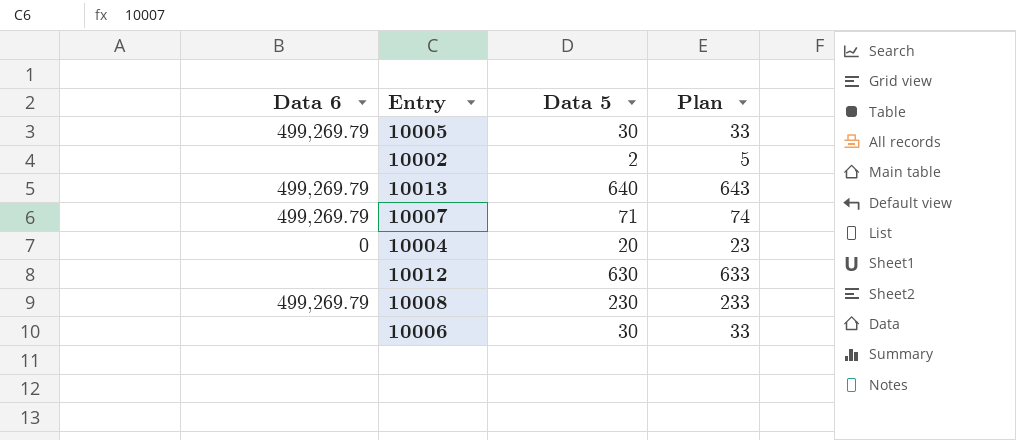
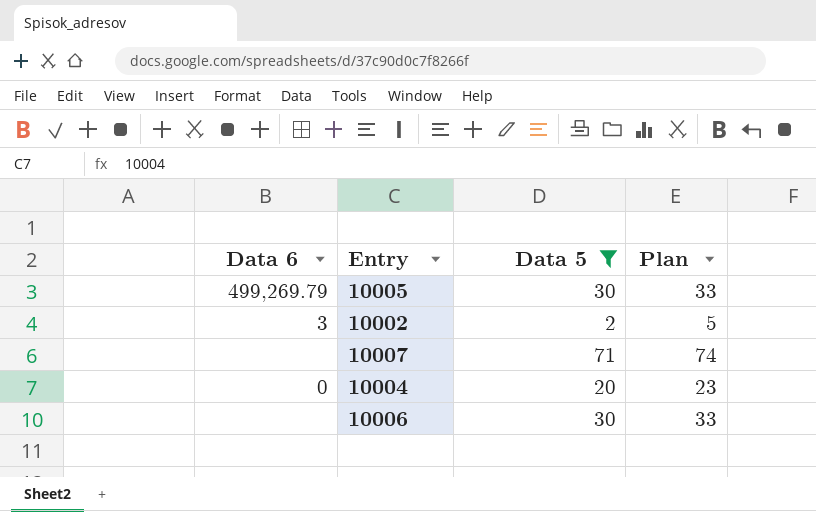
filter: none -> Data 5 <= 71
10002 | Data 6: none -> 3
10007 | Data 6: 499,269.79 -> none

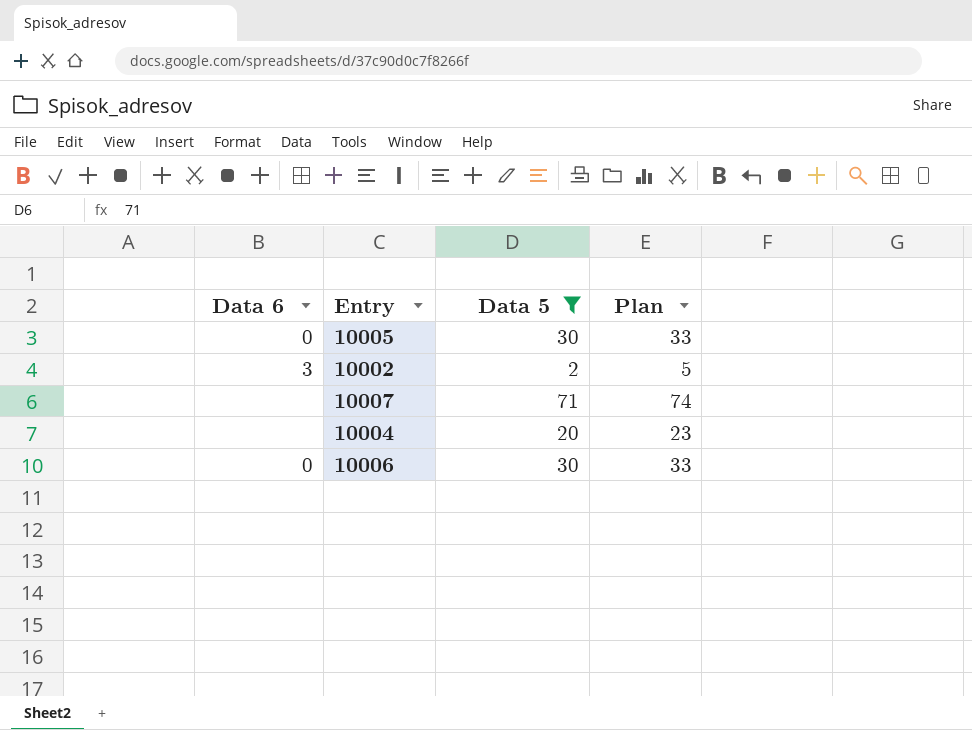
10005 | Data 6: 499,269.79 -> 0
10004 | Data 6: 0 -> none
10006 | Data 6: none -> 0

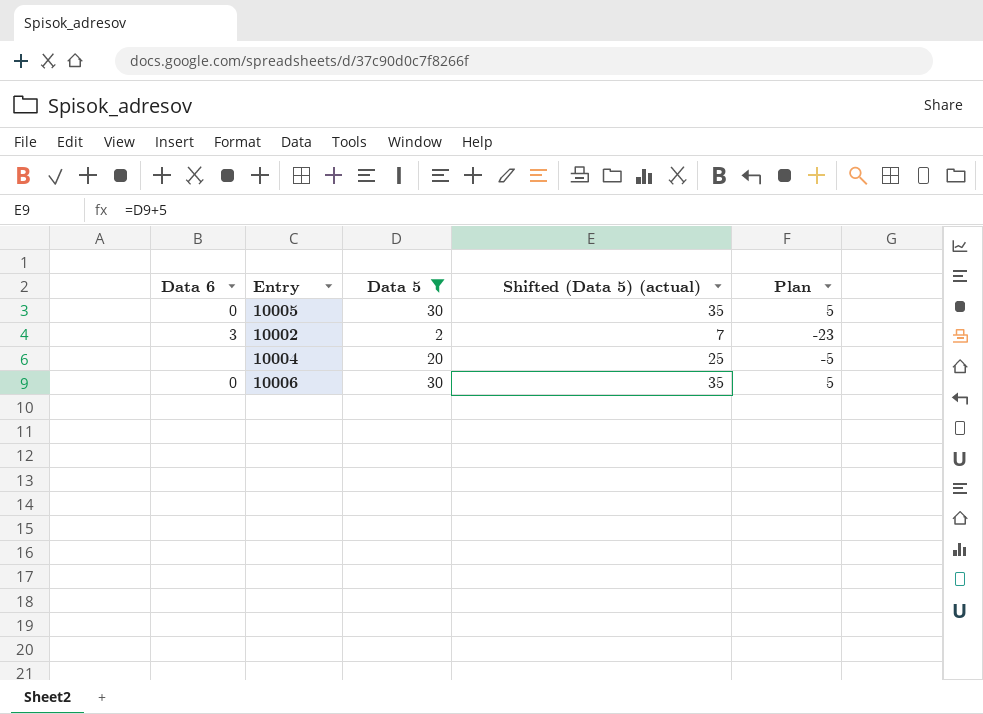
column Shifted (Data 5) (actual) | formula: none -> [Data 5] + 5
column Plan | formula: [Data 5] + 3 -> [Data 5] - 25
row 10007: none | 71 | 74 -> none

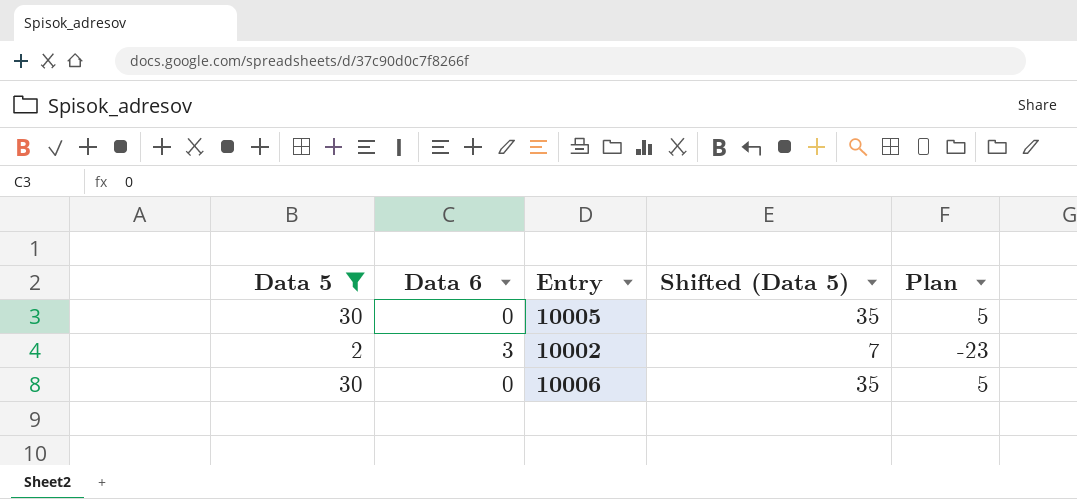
column Data 5 | position: 3 -> 1
column name: Shifted (Data 5) (actual) -> Shifted (Data 5)
row 10004: none | 20 | 25 | -5 -> none

